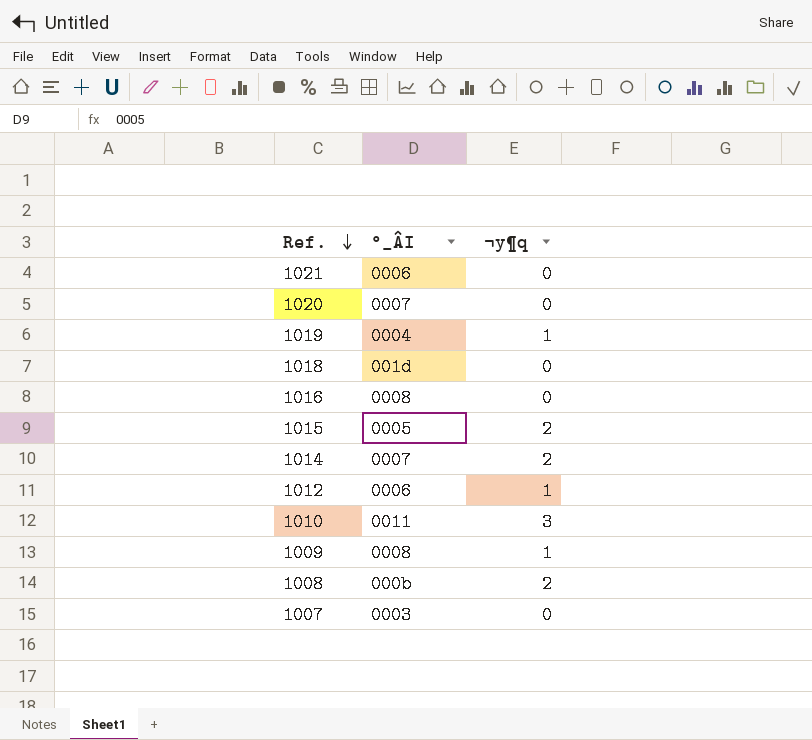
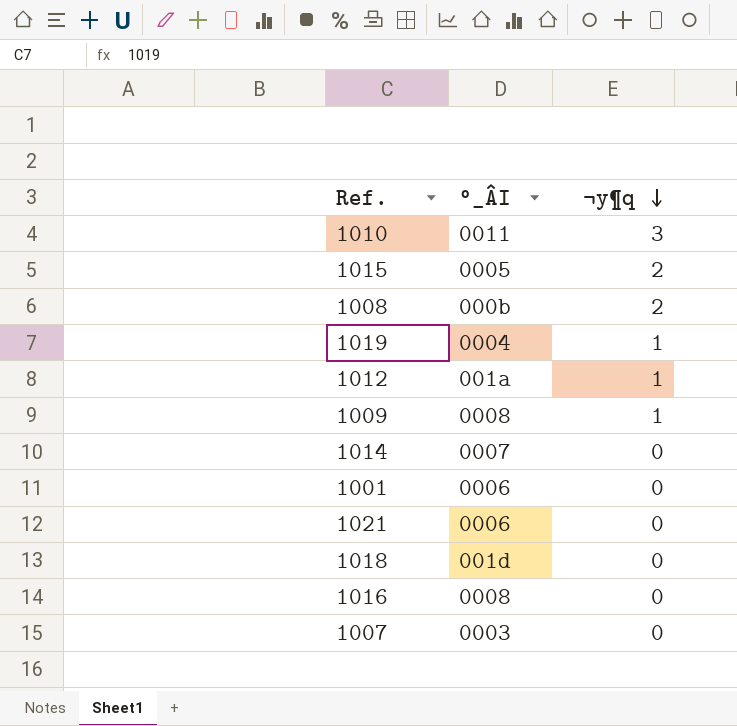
row order: Ref. descending -> ¬y¶q descending
row 1020: 0007 | 0 -> none
1012 | °_ÂI: 0006 -> 001a
1014 | ¬y¶q: 2 -> 0
row 1001: none -> 0006 | 0

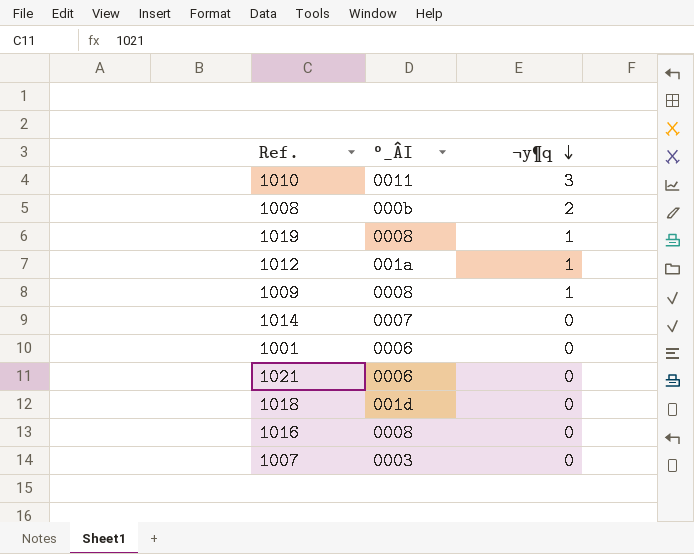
row 1015: 0005 | 2 -> none
1019 | °_ÂI: 0004 -> 0008

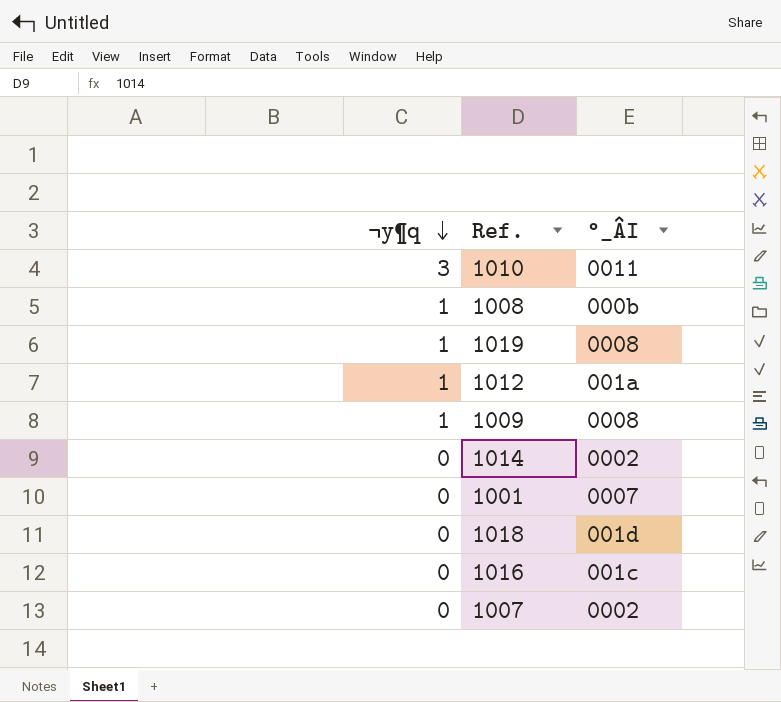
column ¬y¶q | position: 3 -> 1
row 1021: 0006 | 0 -> none
1008 | ¬y¶q: 2 -> 1
1014 | °_ÂI: 0007 -> 0002
1001 | °_ÂI: 0006 -> 0007
1016 | °_ÂI: 0008 -> 001c
1007 | °_ÂI: 0003 -> 0002

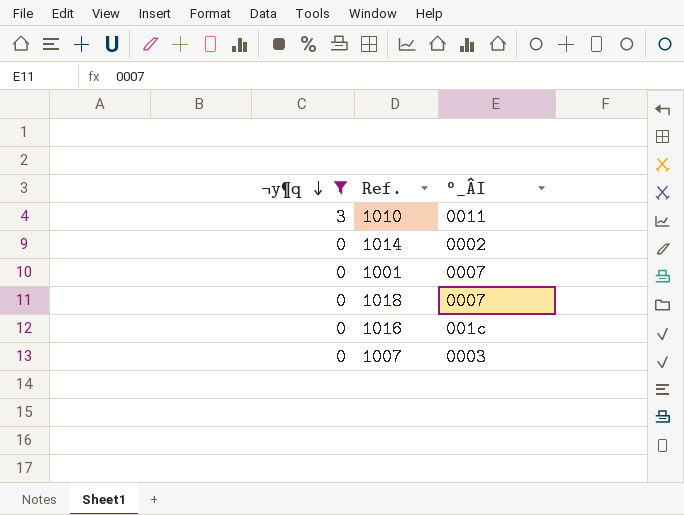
filter: none -> ¬y¶q != 1
1018 | °_ÂI: 001d -> 0007
1007 | °_ÂI: 0002 -> 0003

